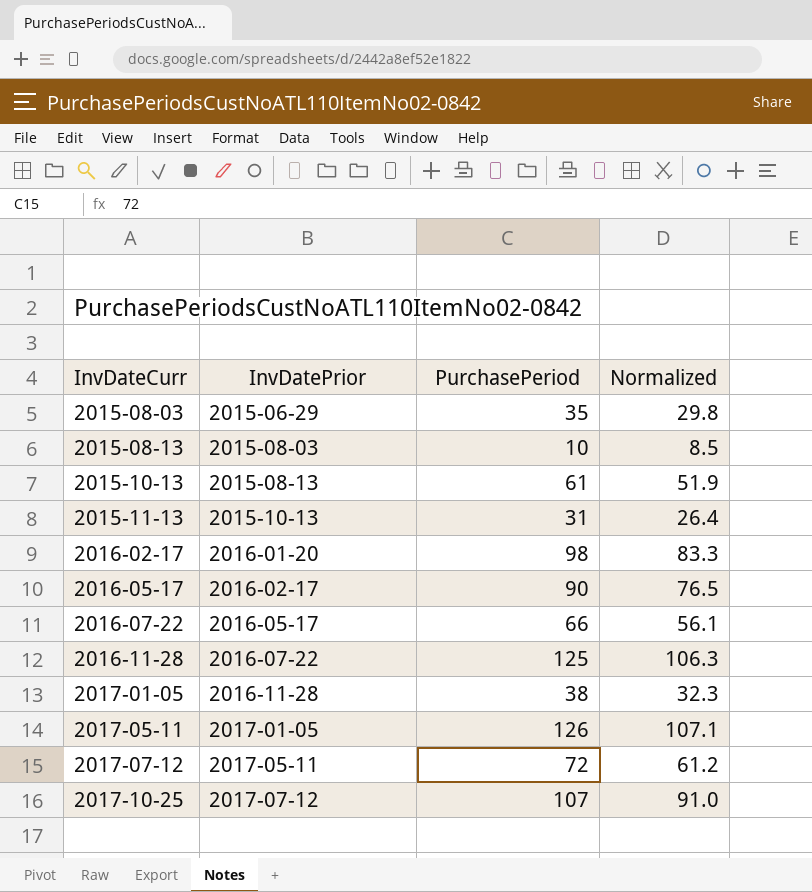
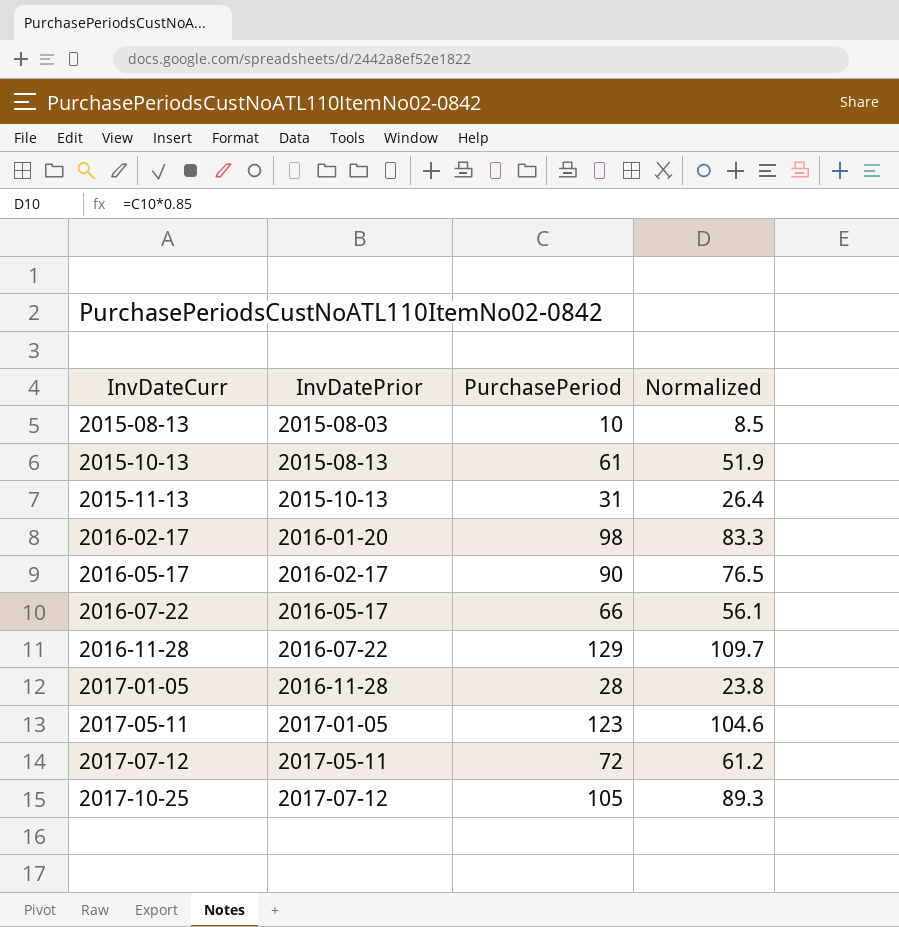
row 2015-08-03: 2015-06-29 | 35 | 29.8 -> none
2016-11-28 | PurchasePeriod: 125 -> 129
2016-11-28 | Normalized: 106.3 -> 109.7
2017-01-05 | PurchasePeriod: 38 -> 28
2017-01-05 | Normalized: 32.3 -> 23.8
2017-05-11 | PurchasePeriod: 126 -> 123
2017-05-11 | Normalized: 107.1 -> 104.6
2017-10-25 | PurchasePeriod: 107 -> 105
2017-10-25 | Normalized: 91.0 -> 89.3

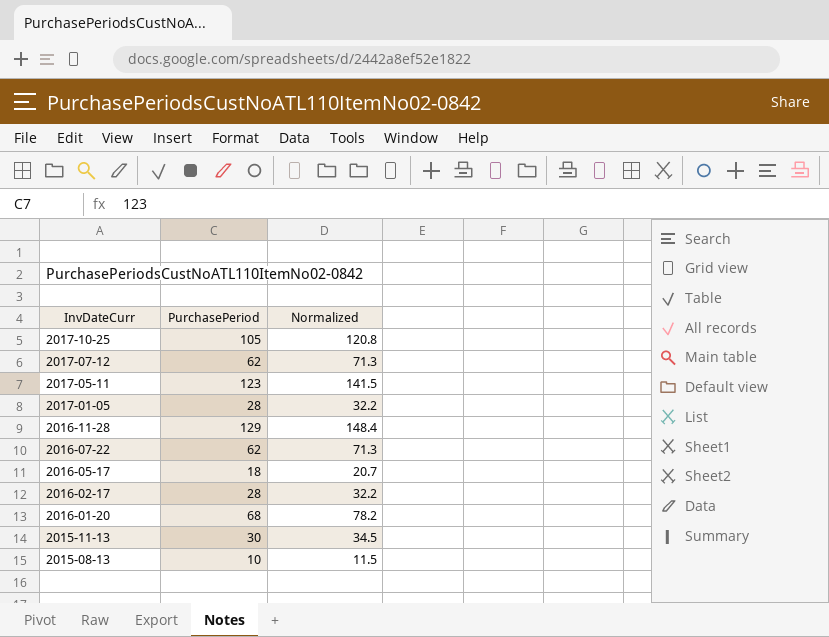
row order: InvDateCurr ascending -> InvDateCurr descending
column InvDatePrior | position: 2 -> none
column Normalized | formula: [PurchasePeriod] * 0.85 -> [PurchasePeriod] * 1.15
row 2015-10-13: 2015-08-13 | 61 | 51.9 -> none
2017-07-12 | PurchasePeriod: 72 -> 62
2016-07-22 | PurchasePeriod: 66 -> 62
2016-05-17 | PurchasePeriod: 90 -> 18
2016-02-17 | PurchasePeriod: 98 -> 28
row 2016-01-20: none -> 68 | 78.2
2015-11-13 | PurchasePeriod: 31 -> 30

